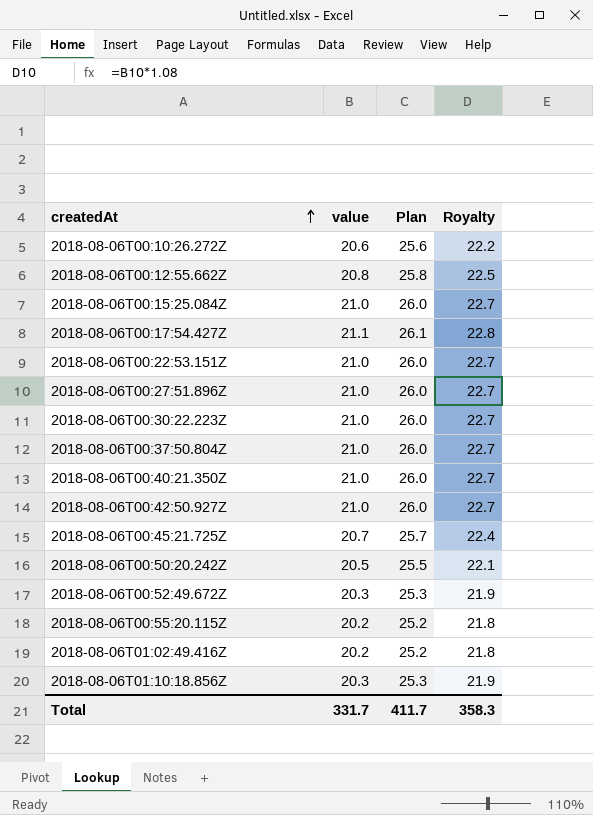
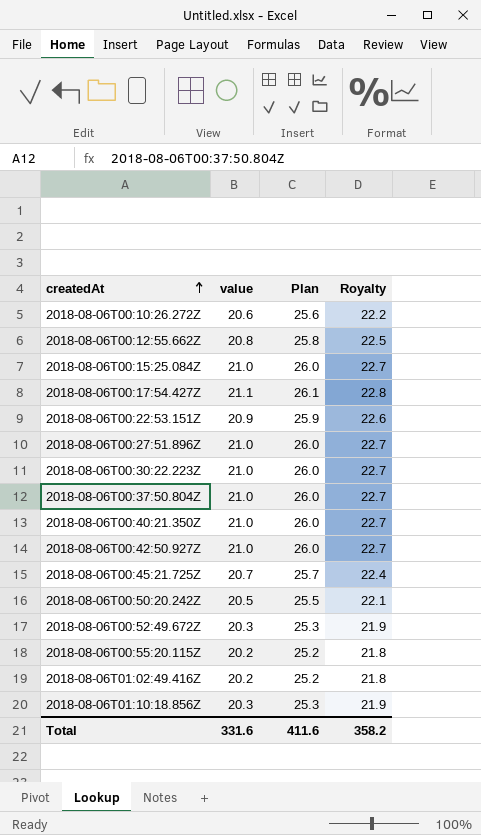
2018-08-06T00:22:53.151Z | value: 21.0 -> 20.9
2018-08-06T00:22:53.151Z | Plan: 26.0 -> 25.9
2018-08-06T00:22:53.151Z | Royalty: 22.7 -> 22.6
Total | value: 331.7 -> 331.6
Total | Plan: 411.7 -> 411.6
Total | Royalty: 358.3 -> 358.2

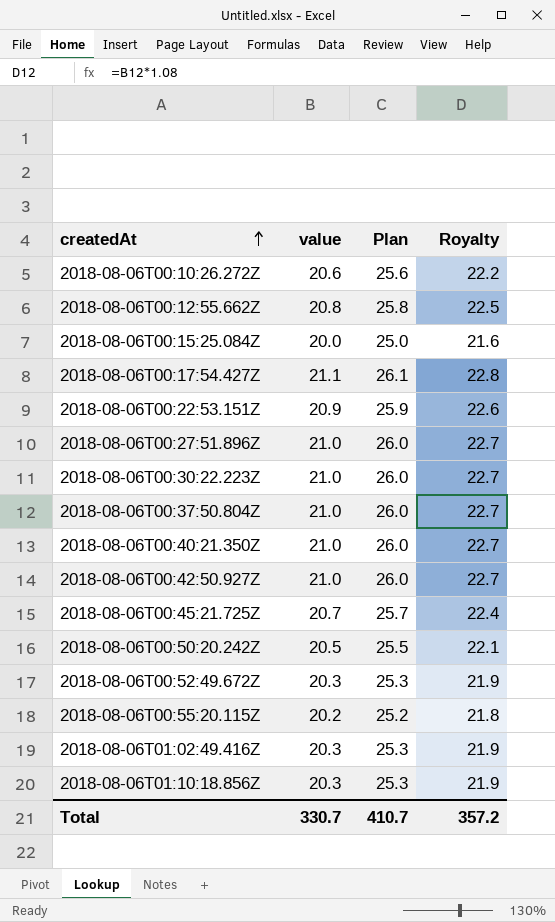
2018-08-06T00:15:25.084Z | value: 21.0 -> 20.0
2018-08-06T00:15:25.084Z | Plan: 26.0 -> 25.0
2018-08-06T00:15:25.084Z | Royalty: 22.7 -> 21.6
2018-08-06T01:02:49.416Z | value: 20.2 -> 20.3
2018-08-06T01:02:49.416Z | Plan: 25.2 -> 25.3
2018-08-06T01:02:49.416Z | Royalty: 21.8 -> 21.9
Total | value: 331.6 -> 330.7
Total | Plan: 411.6 -> 410.7
Total | Royalty: 358.2 -> 357.2

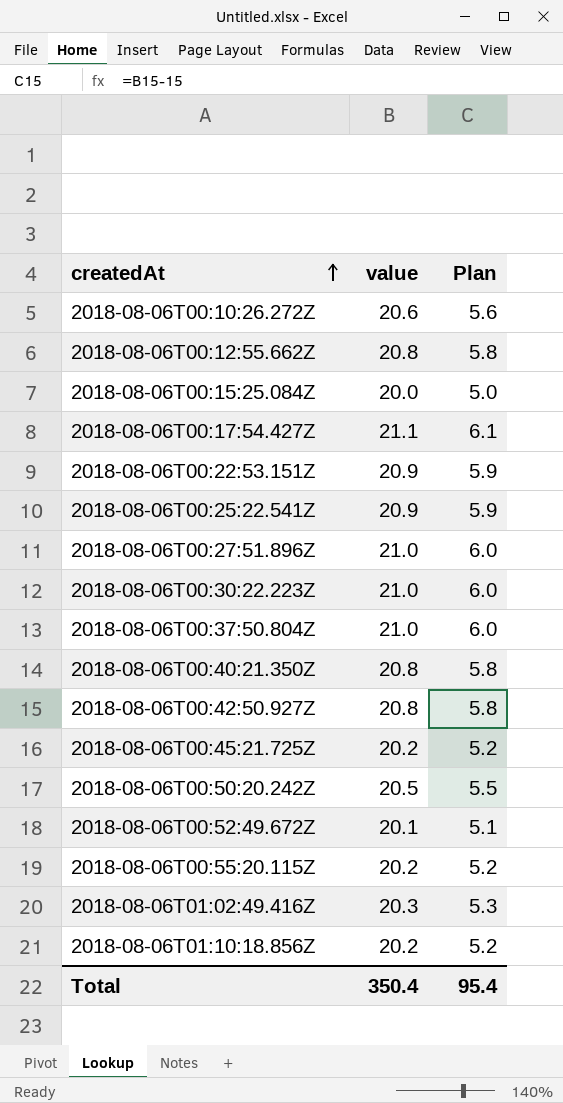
column Royalty | formula: [value] * 1.08 -> none
column Plan | formula: [value] + 5 -> [value] - 15
row 2018-08-06T00:25:22.541Z: none -> 20.9 | 5.9
2018-08-06T00:40:21.350Z | value: 21.0 -> 20.8
2018-08-06T00:42:50.927Z | value: 21.0 -> 20.8
2018-08-06T00:45:21.725Z | value: 20.7 -> 20.2
2018-08-06T00:52:49.672Z | value: 20.3 -> 20.1
2018-08-06T01:10:18.856Z | value: 20.3 -> 20.2
Total | value: 330.7 -> 350.4
Total | Plan: 410.7 -> 95.4

